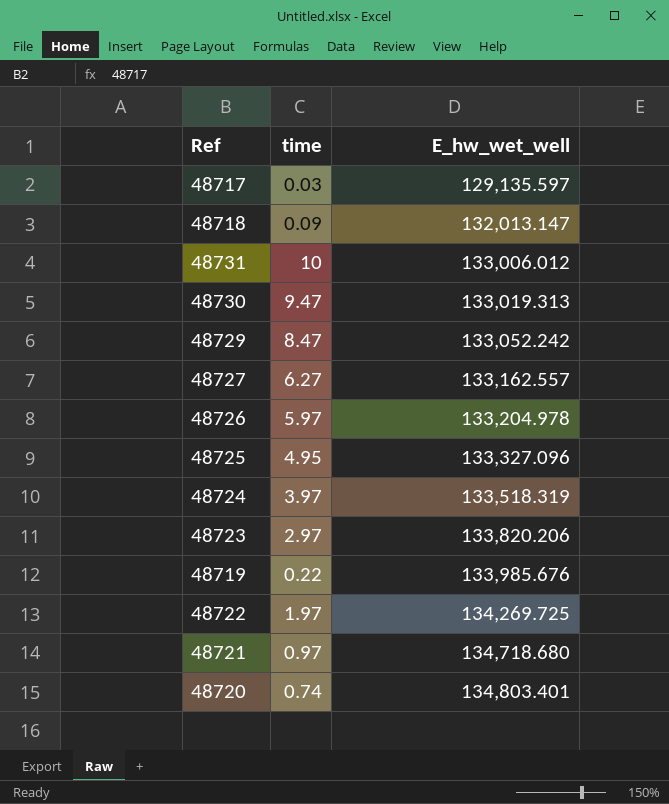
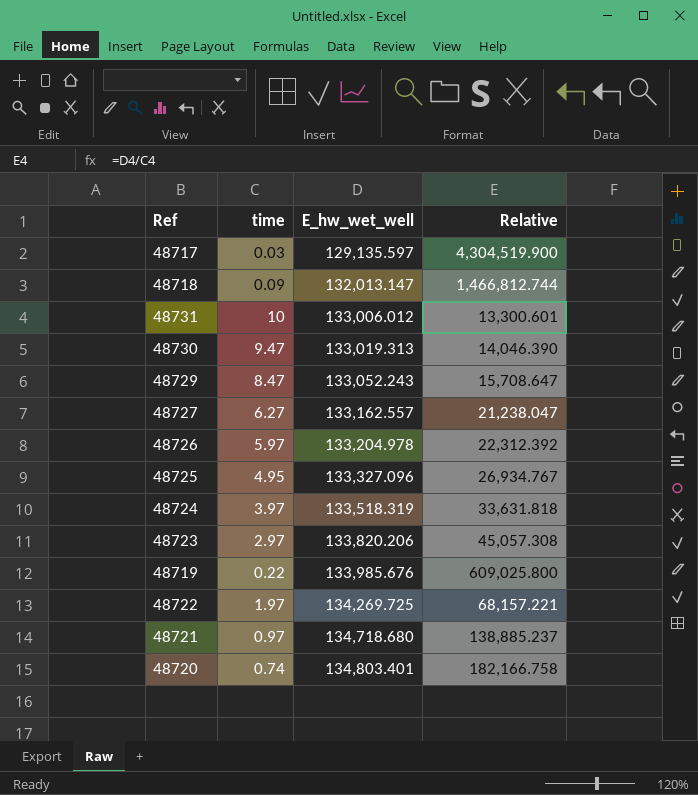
column Relative | formula: none -> [E_hw_wet_well] / [time]
48729 | E_hw_wet_well: 133,052.242 -> 133,052.243

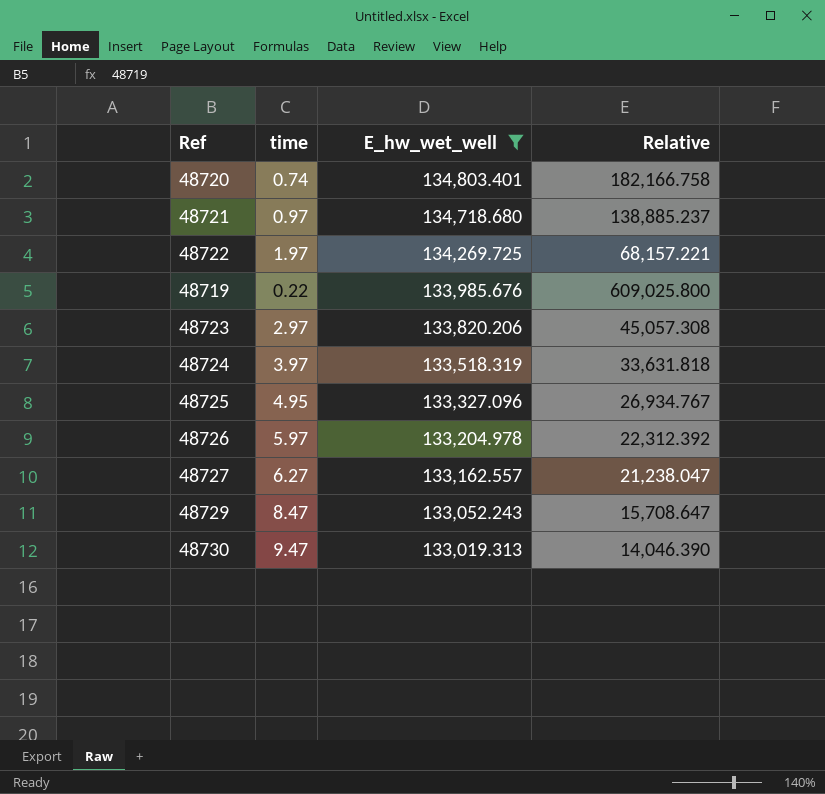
filter: none -> E_hw_wet_well >= 133,019.313
row order: E_hw_wet_well ascending -> E_hw_wet_well descending

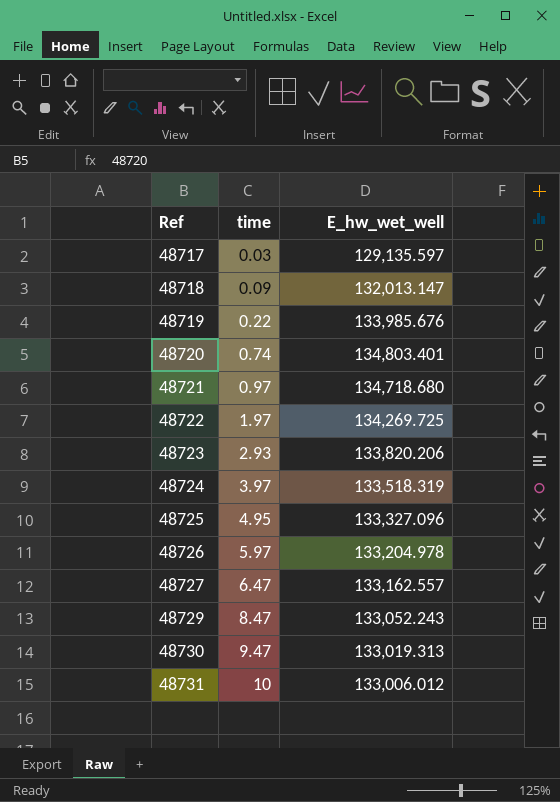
filter: E_hw_wet_well >= 133,019.313 -> none
row order: E_hw_wet_well descending -> Ref ascending
column Relative | formula: [E_hw_wet_well] / [time] -> none
48723 | time: 2.97 -> 2.93
48727 | time: 6.27 -> 6.47

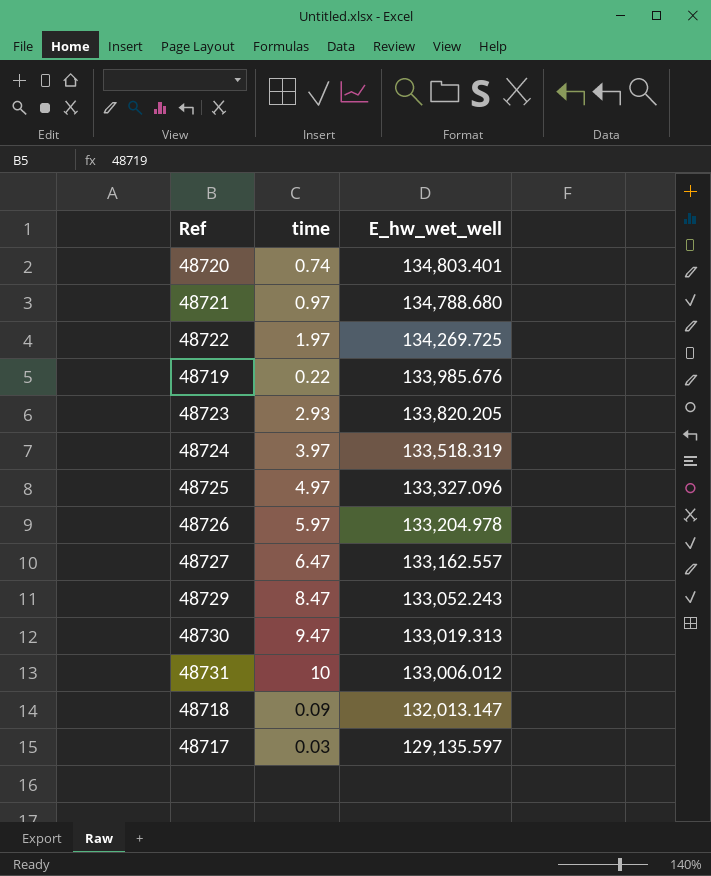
row order: Ref ascending -> E_hw_wet_well descending
48721 | E_hw_wet_well: 134,718.680 -> 134,788.680
48723 | E_hw_wet_well: 133,820.206 -> 133,820.205
48725 | time: 4.95 -> 4.97

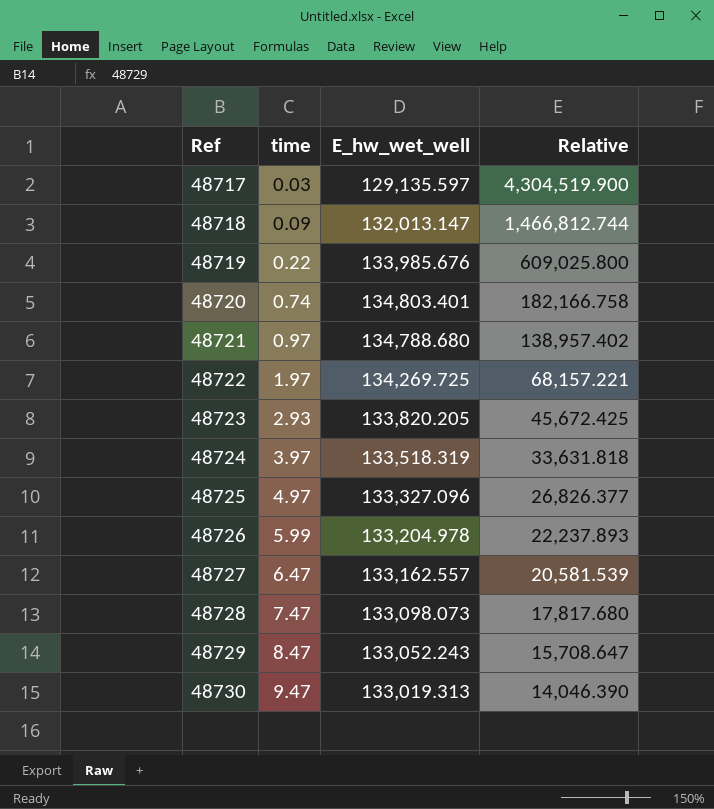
row order: E_hw_wet_well descending -> Ref ascending
column Relative | formula: none -> [E_hw_wet_well] / [time]
row 48731: 10 | 133,006.012 -> none
48726 | time: 5.97 -> 5.99
row 48728: none -> 7.47 | 133,098.073 | 17,817.680

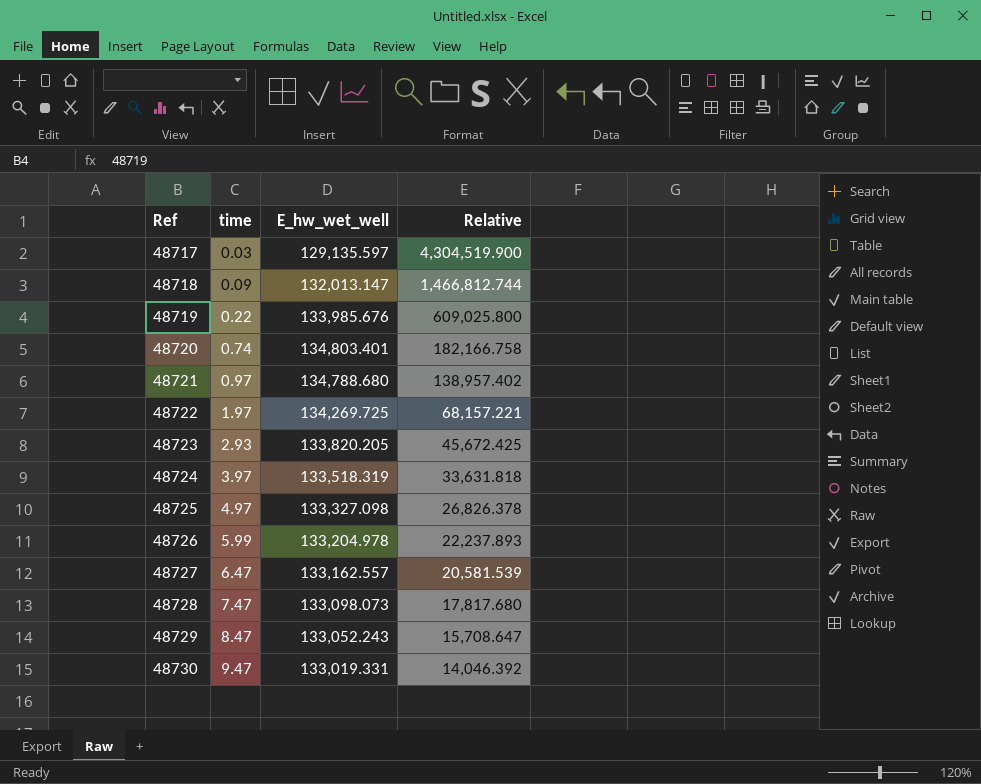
48725 | E_hw_wet_well: 133,327.096 -> 133,327.098
48725 | Relative: 26,826.377 -> 26,826.378
48730 | E_hw_wet_well: 133,019.313 -> 133,019.331
48730 | Relative: 14,046.390 -> 14,046.392

